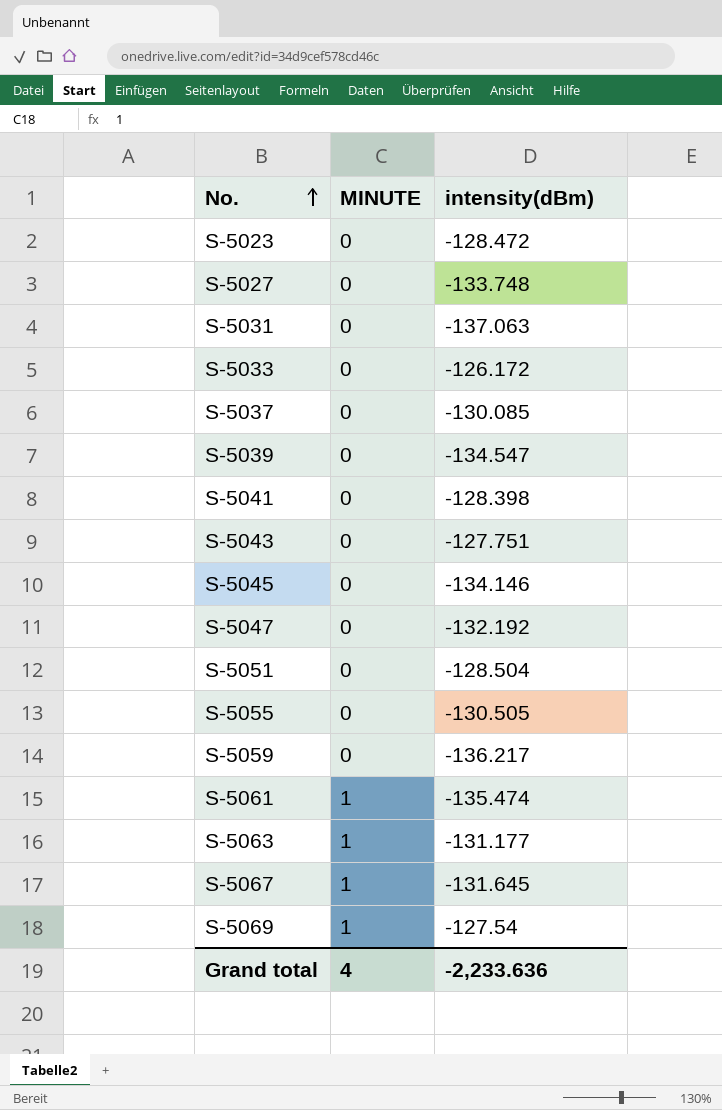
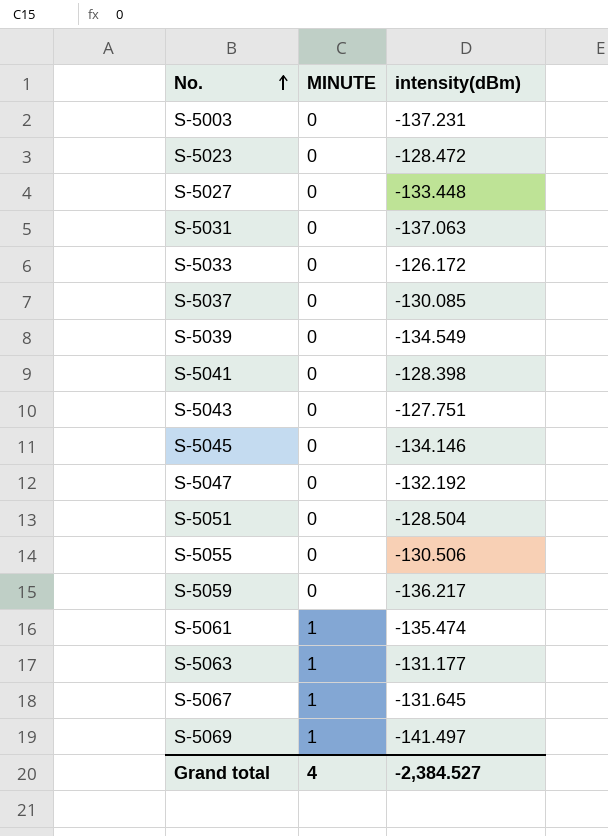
row S-5003: none -> 0 | -137.231
S-5027 | intensity(dBm): -133.748 -> -133.448
S-5039 | intensity(dBm): -134.547 -> -134.549
S-5055 | intensity(dBm): -130.505 -> -130.506
S-5069 | intensity(dBm): -127.54 -> -141.497
Grand total | intensity(dBm): -2,233.636 -> -2,384.527

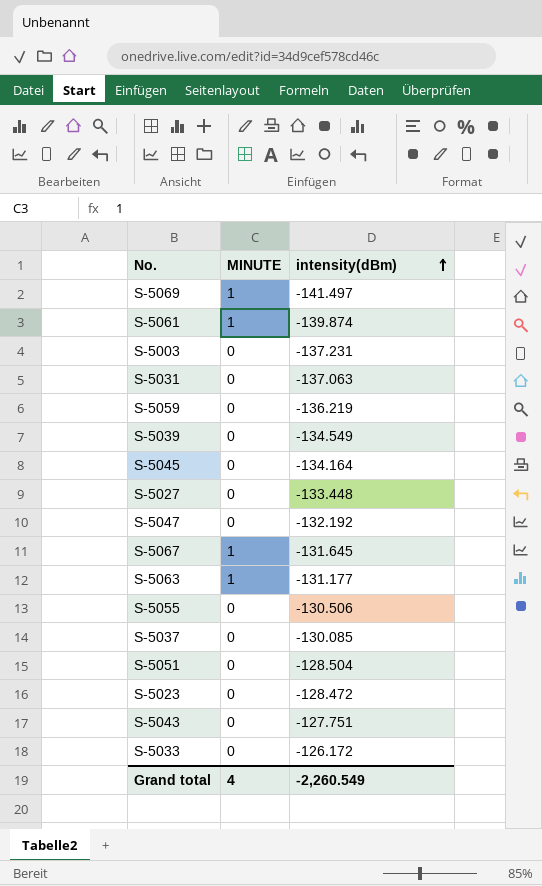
row order: No. ascending -> intensity(dBm) ascending
row S-5041: 0 | -128.398 -> none
S-5061 | intensity(dBm): -135.474 -> -139.874
S-5059 | intensity(dBm): -136.217 -> -136.219
S-5045 | intensity(dBm): -134.146 -> -134.164
Grand total | intensity(dBm): -2,384.527 -> -2,260.549

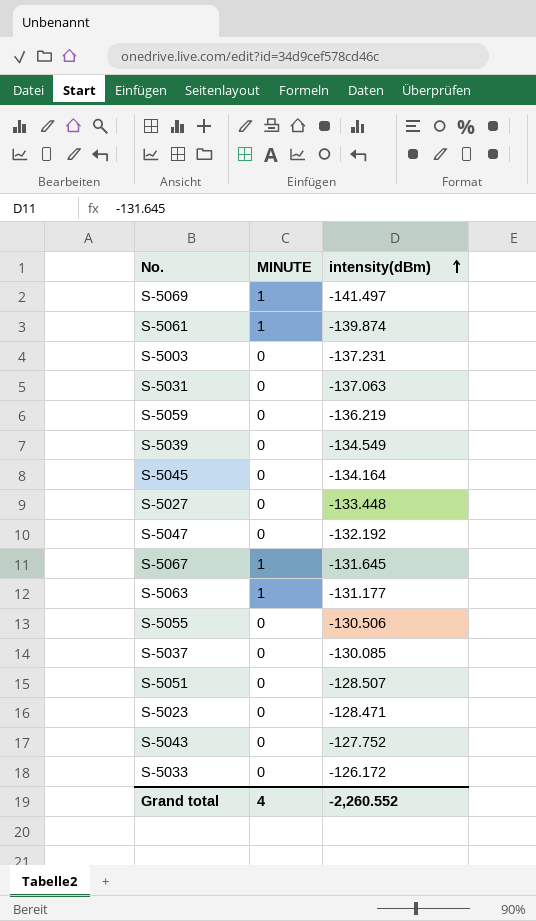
S-5051 | intensity(dBm): -128.504 -> -128.507
S-5023 | intensity(dBm): -128.472 -> -128.471
S-5043 | intensity(dBm): -127.751 -> -127.752
Grand total | intensity(dBm): -2,260.549 -> -2,260.552

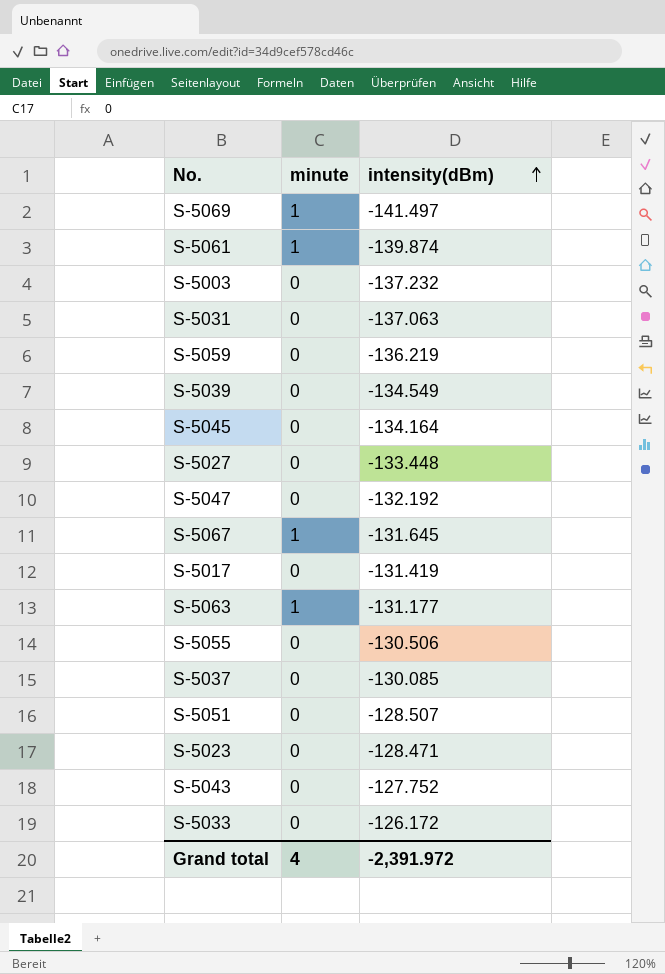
column name: MINUTE -> minute
S-5003 | intensity(dBm): -137.231 -> -137.232
row S-5017: none -> 0 | -131.419
Grand total | intensity(dBm): -2,260.552 -> -2,391.972

